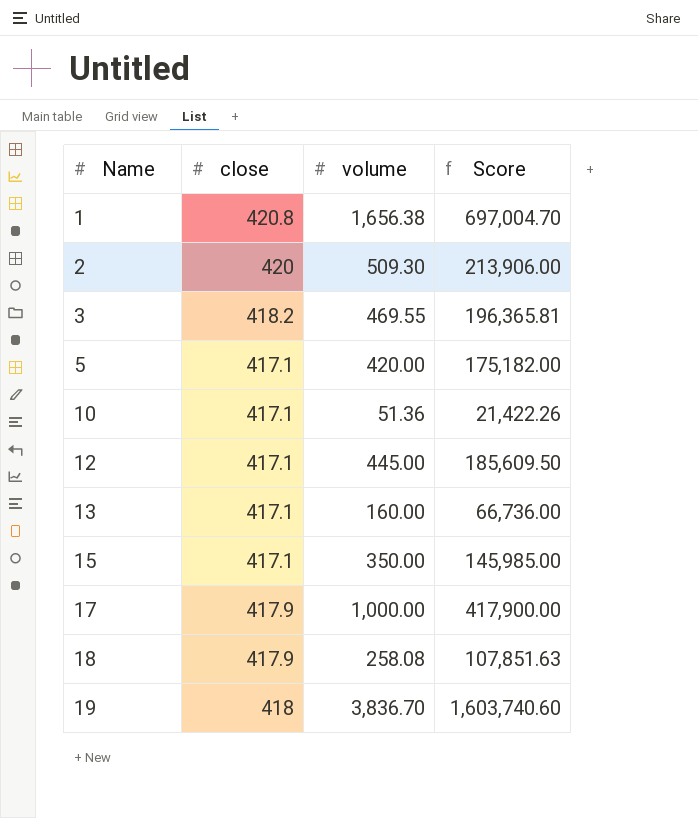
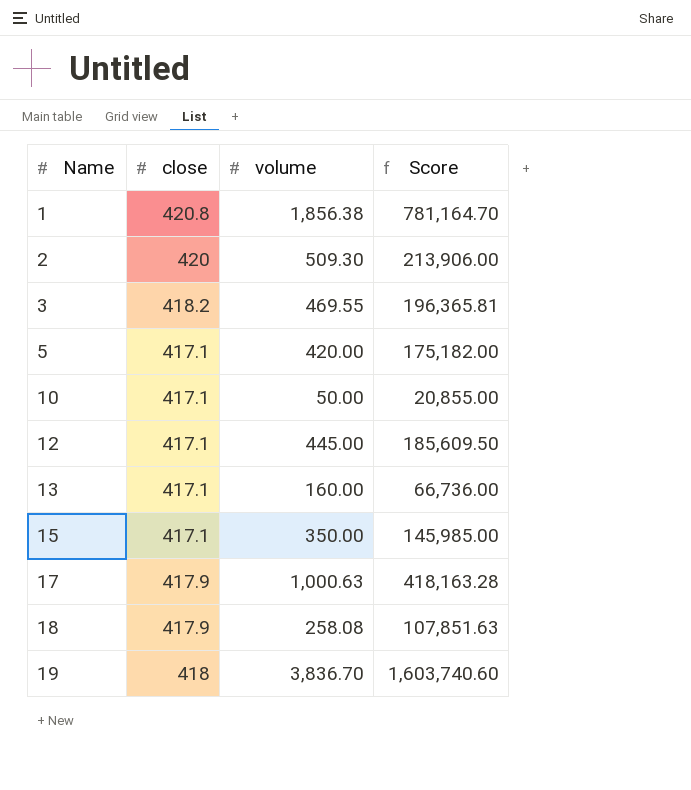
1 | volume: 1,656.38 -> 1,856.38
1 | Score: 697,004.70 -> 781,164.70
10 | volume: 51.36 -> 50.00
10 | Score: 21,422.26 -> 20,855.00
17 | volume: 1,000.00 -> 1,000.63
17 | Score: 417,900.00 -> 418,163.28

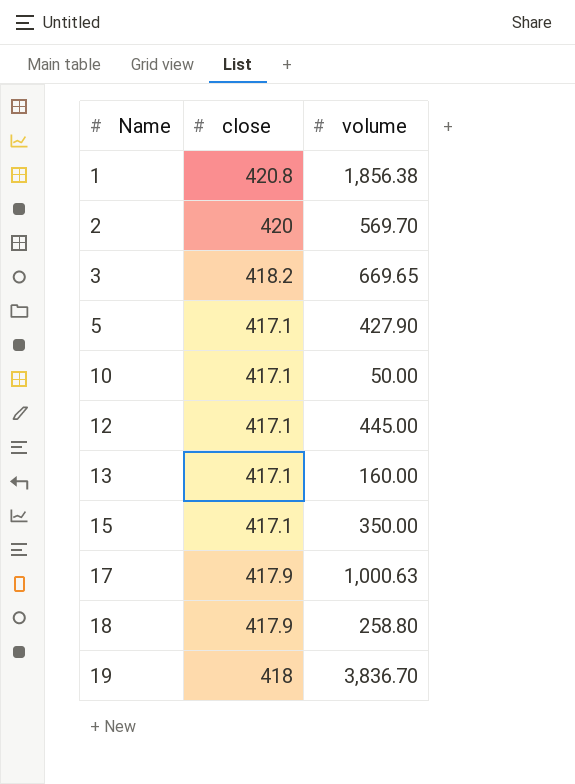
column Score | formula: [close] * [volume] -> none
2 | volume: 509.30 -> 569.70
3 | volume: 469.55 -> 669.65
5 | volume: 420.00 -> 427.90
18 | volume: 258.08 -> 258.80

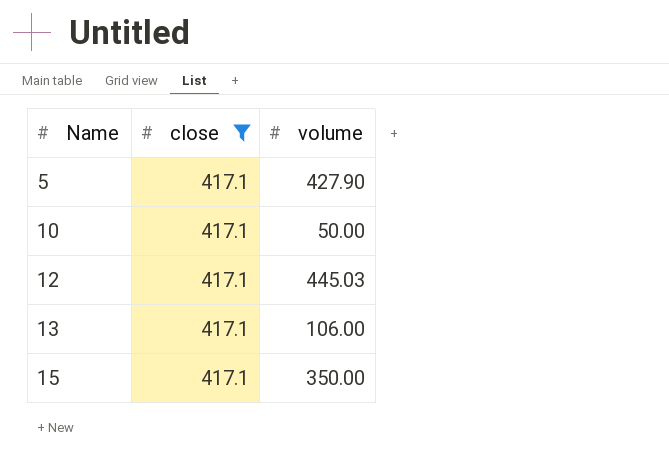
filter: none -> close = 417.1
12 | volume: 445.00 -> 445.03
13 | volume: 160.00 -> 106.00

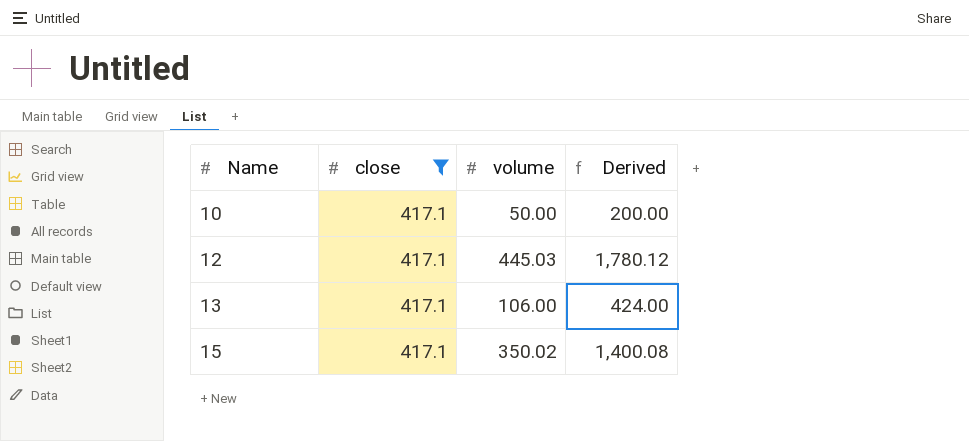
column Derived | formula: none -> [volume] * 4
row 5: 417.1 | 427.90 -> none
15 | volume: 350.00 -> 350.02

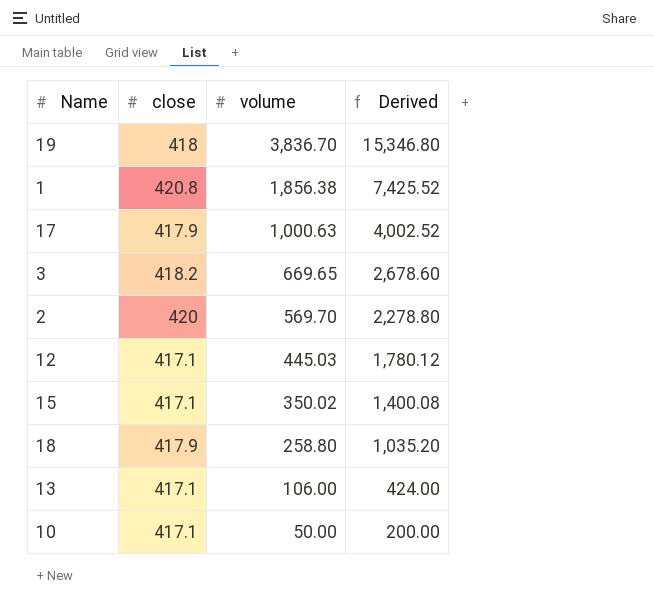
filter: close = 417.1 -> none
row order: Name ascending -> volume descending

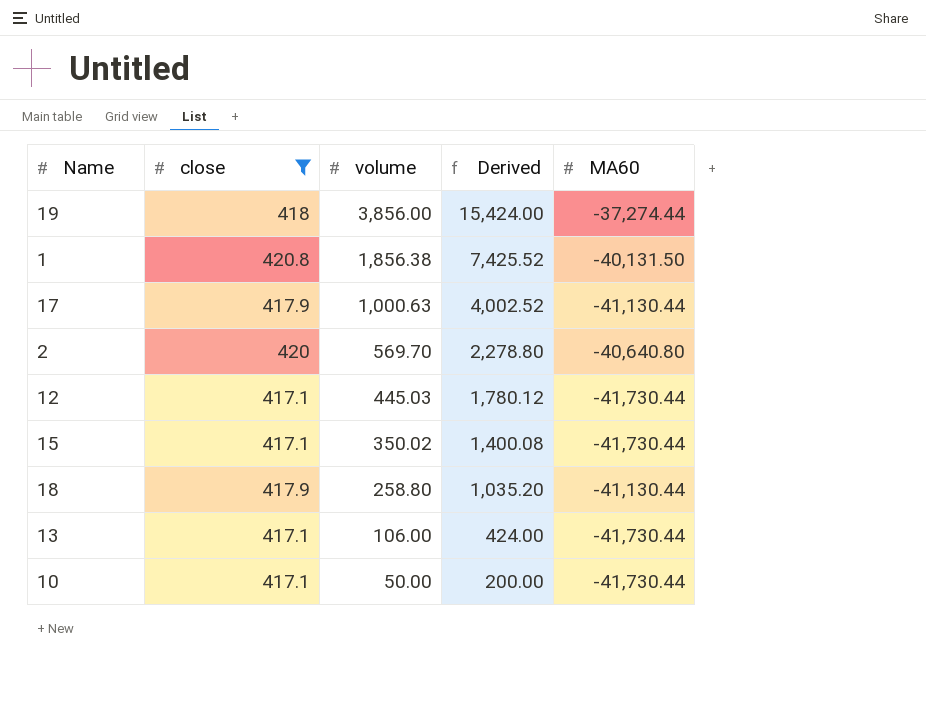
filter: none -> close != 418.2
column MA60 | position: none -> 5
19 | volume: 3,836.70 -> 3,856.00
19 | Derived: 15,346.80 -> 15,424.00

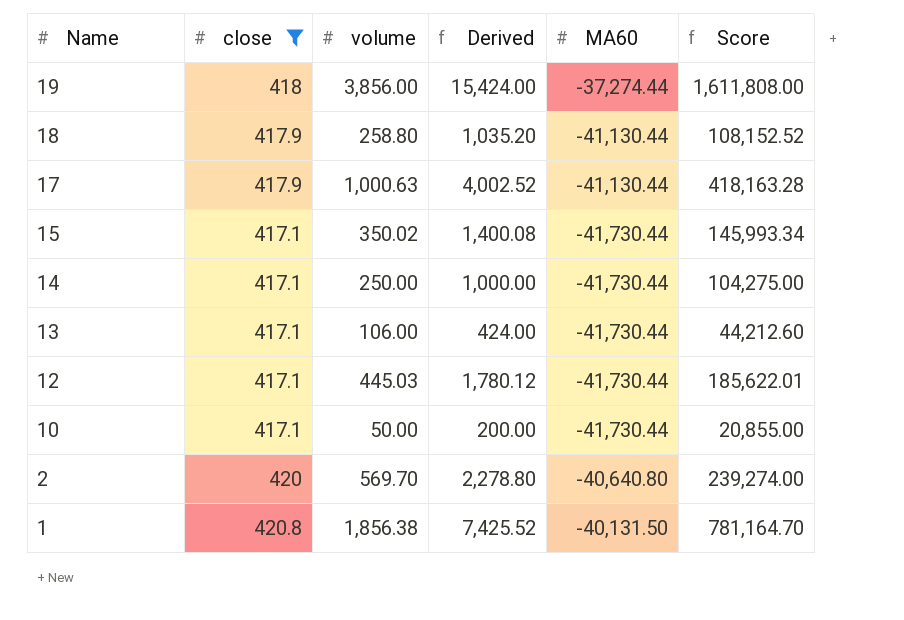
row order: volume descending -> Name descending
column Score | formula: none -> [close] * [volume]
row 14: none -> 417.1 | 250.00 | 1,000.00 | -41,730.44 | 104,275.00

